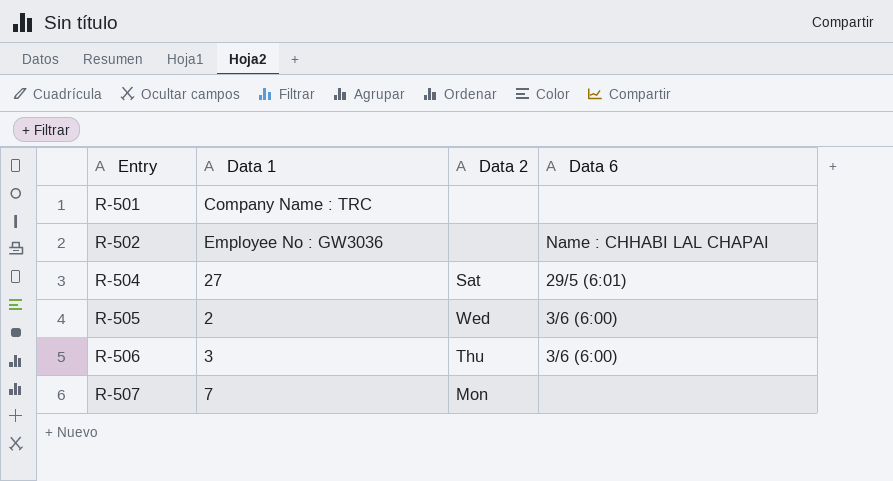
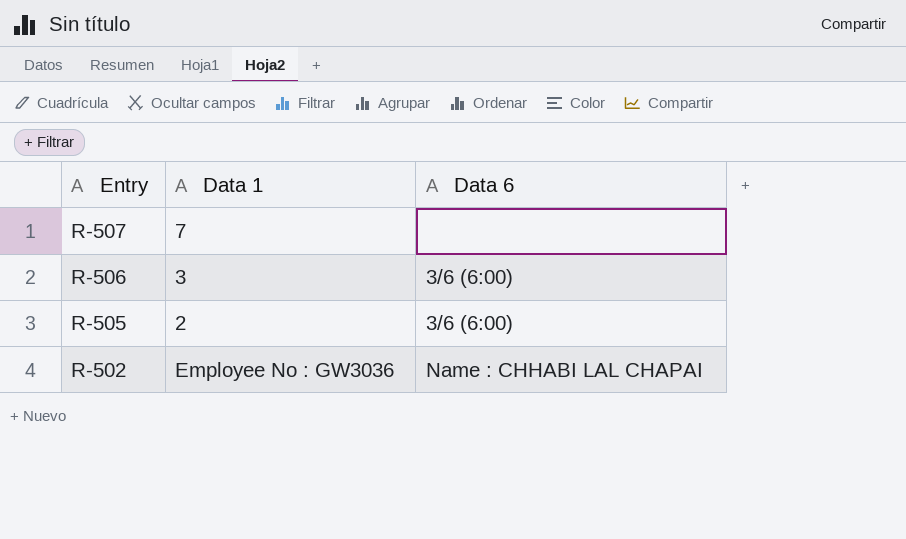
row order: Entry ascending -> Entry descending
column Data 2 | position: 3 -> none
row R-501: Company Name : TRC | none | none -> none
row R-504: 27 | Sat | 29/5 (6:01) -> none

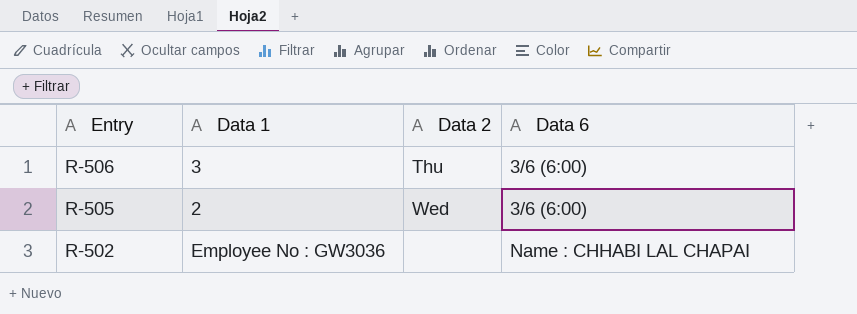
column Data 2 | position: none -> 3
row R-507: 7 | none -> none

